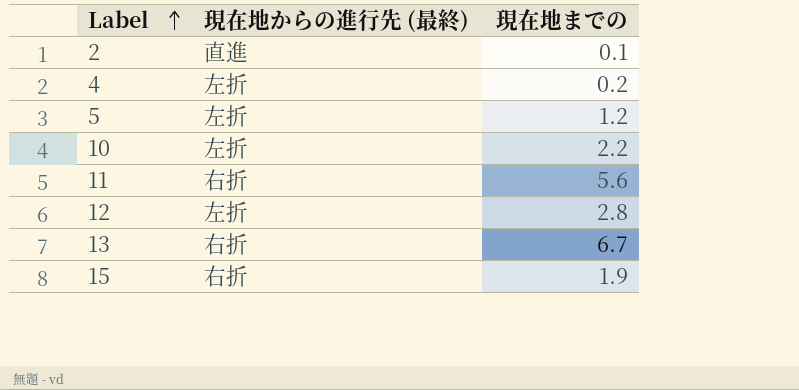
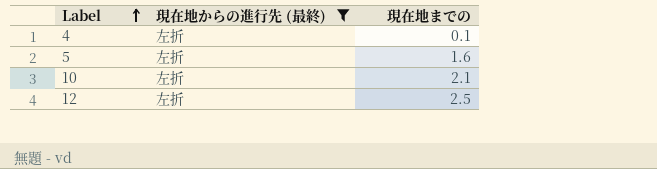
filter: none -> 現在地からの進行先 (最終) = 左折
4 | 現在地までの: 0.2 -> 0.1
5 | 現在地までの: 1.2 -> 1.6
10 | 現在地までの: 2.2 -> 2.1
12 | 現在地までの: 2.8 -> 2.5

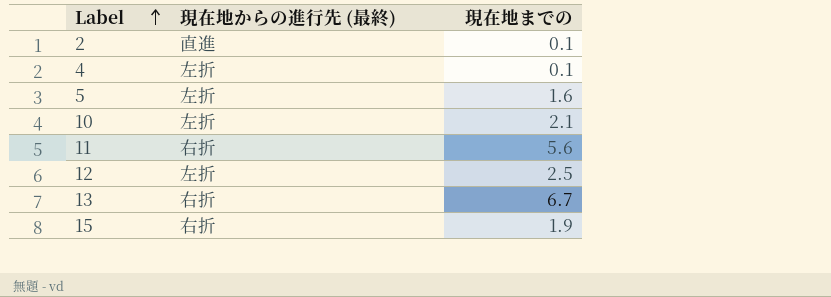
filter: 現在地からの進行先 (最終) = 左折 -> none

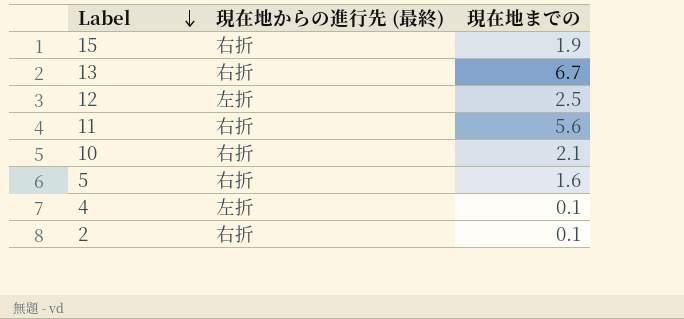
row order: Label ascending -> Label descending
10 | 現在地からの進行先 (最終): 左折 -> 右折
5 | 現在地からの進行先 (最終): 左折 -> 右折
2 | 現在地からの進行先 (最終): 直進 -> 右折

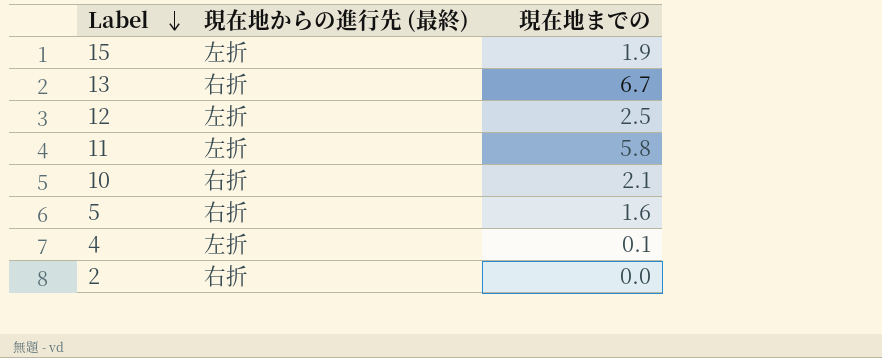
15 | 現在地からの進行先 (最終): 右折 -> 左折
11 | 現在地からの進行先 (最終): 右折 -> 左折
11 | 現在地までの: 5.6 -> 5.8
2 | 現在地までの: 0.1 -> 0.0

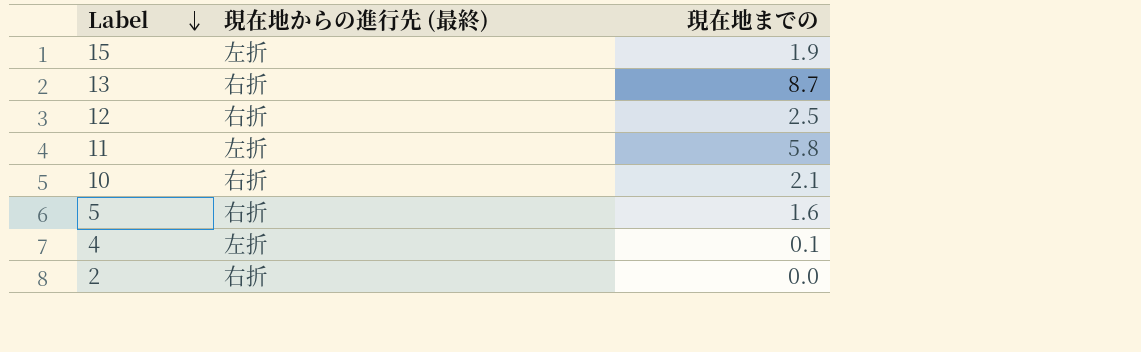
13 | 現在地までの: 6.7 -> 8.7
12 | 現在地からの進行先 (最終): 左折 -> 右折

